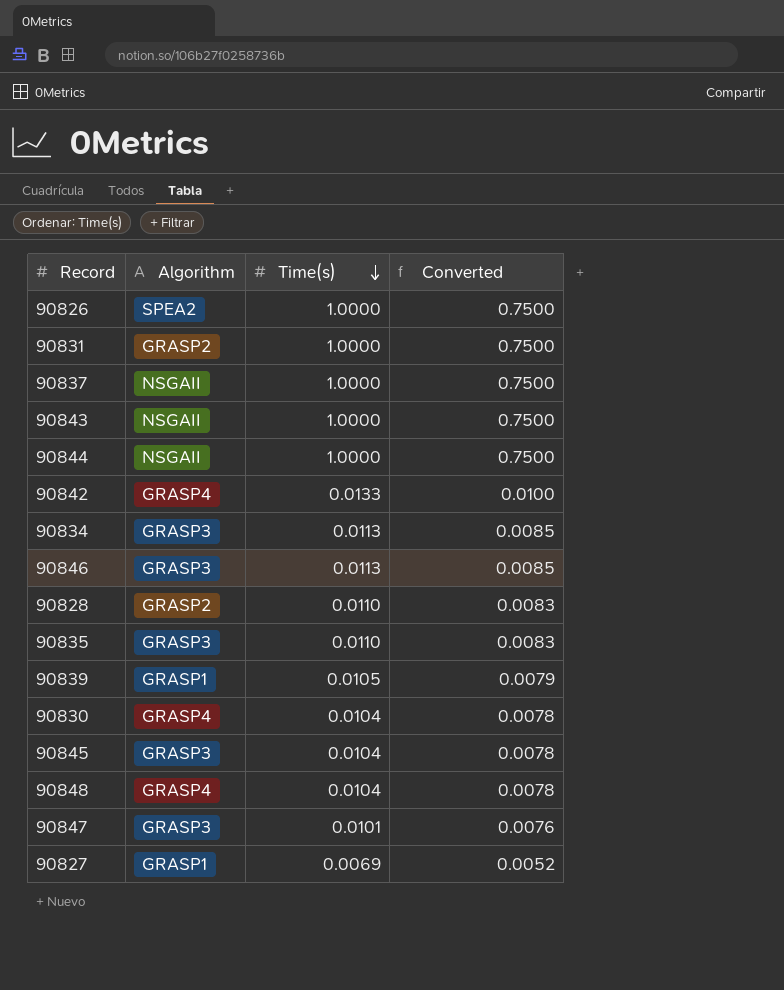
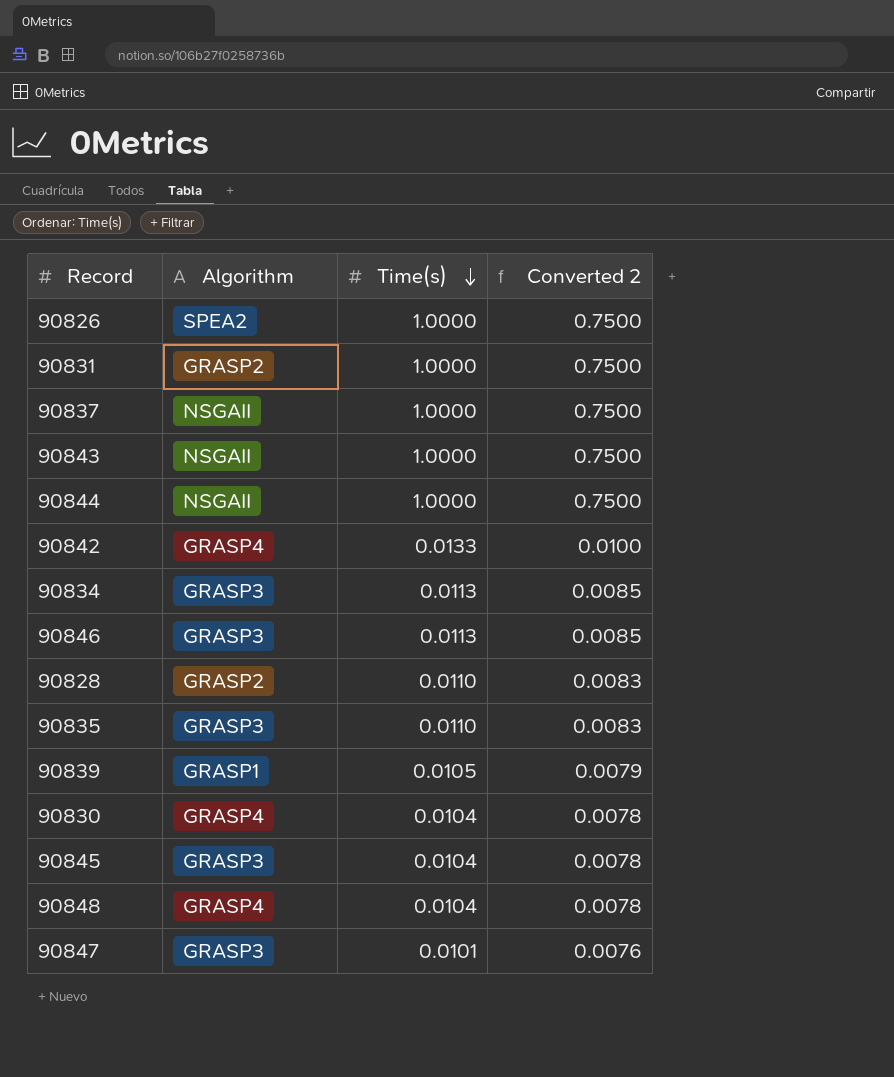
column name: Converted -> Converted 2
row 90827: GRASP1 | 0.0069 | 0.0052 -> none

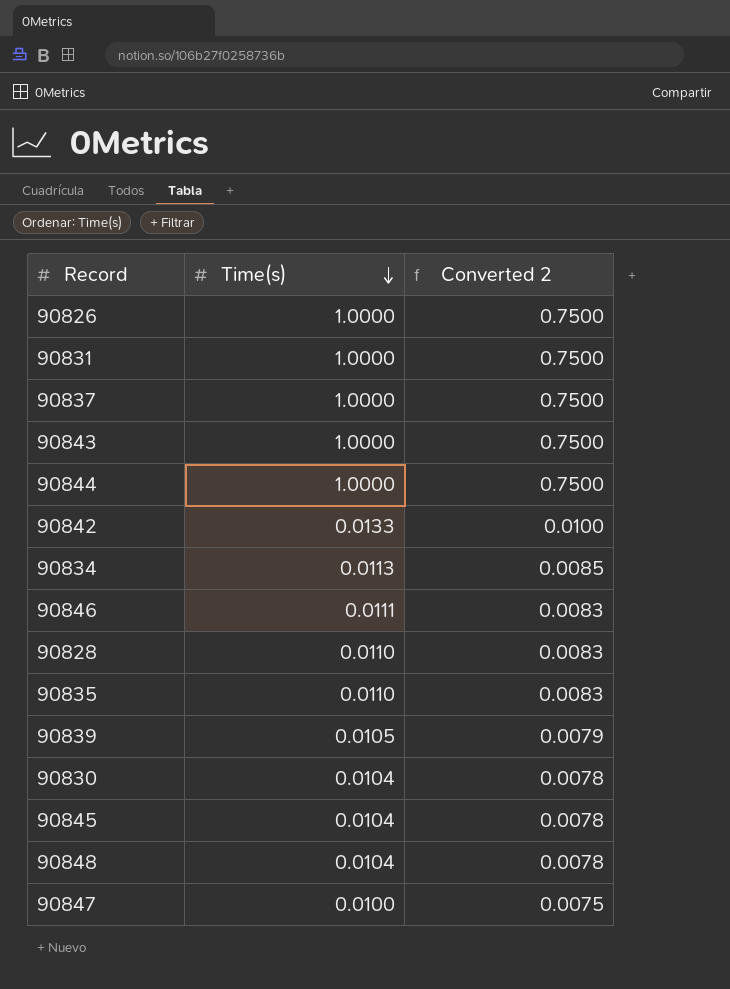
column Algorithm | position: 2 -> none
90846 | Time(s): 0.0113 -> 0.0111
90846 | Converted 2: 0.0085 -> 0.0083
90847 | Time(s): 0.0101 -> 0.0100
90847 | Converted 2: 0.0076 -> 0.0075

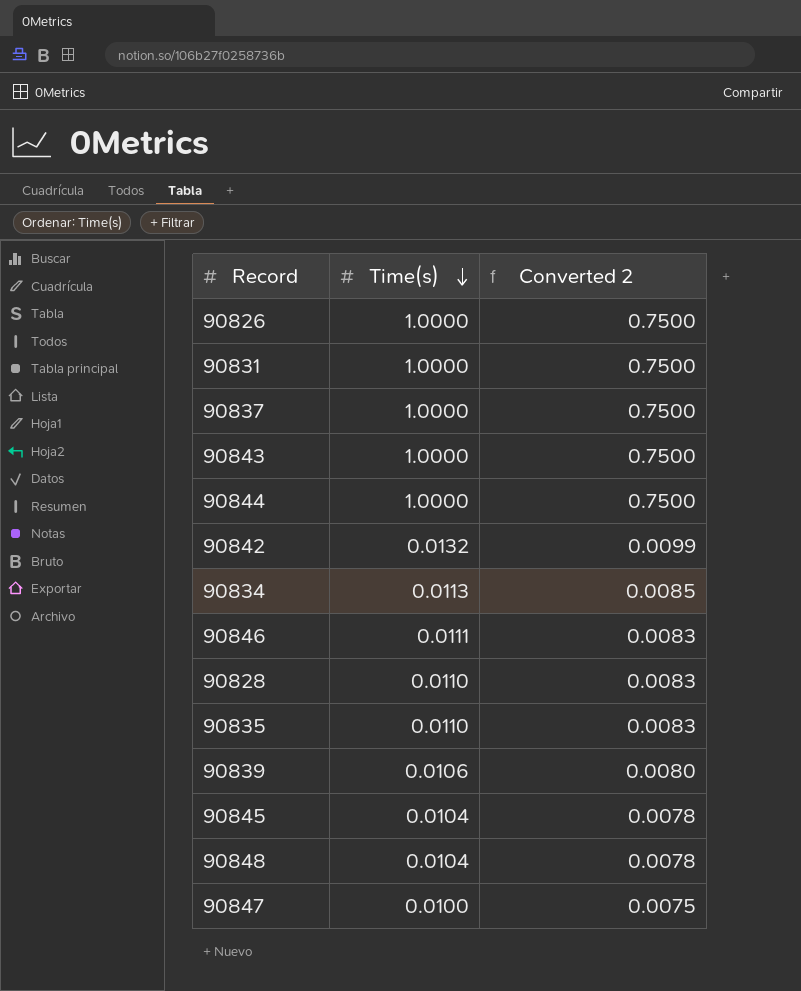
row 90830: 0.0104 | 0.0078 -> none
90842 | Time(s): 0.0133 -> 0.0132
90842 | Converted 2: 0.0100 -> 0.0099
90839 | Time(s): 0.0105 -> 0.0106
90839 | Converted 2: 0.0079 -> 0.0080

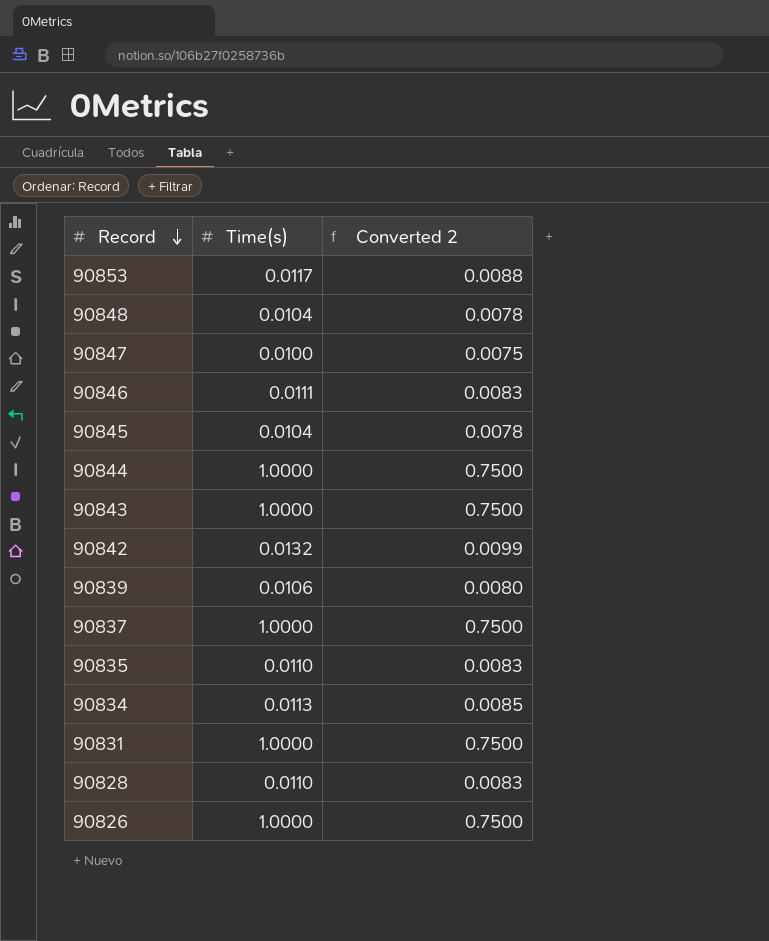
row order: Time(s) descending -> Record descending
row 90853: none -> 0.0117 | 0.0088

